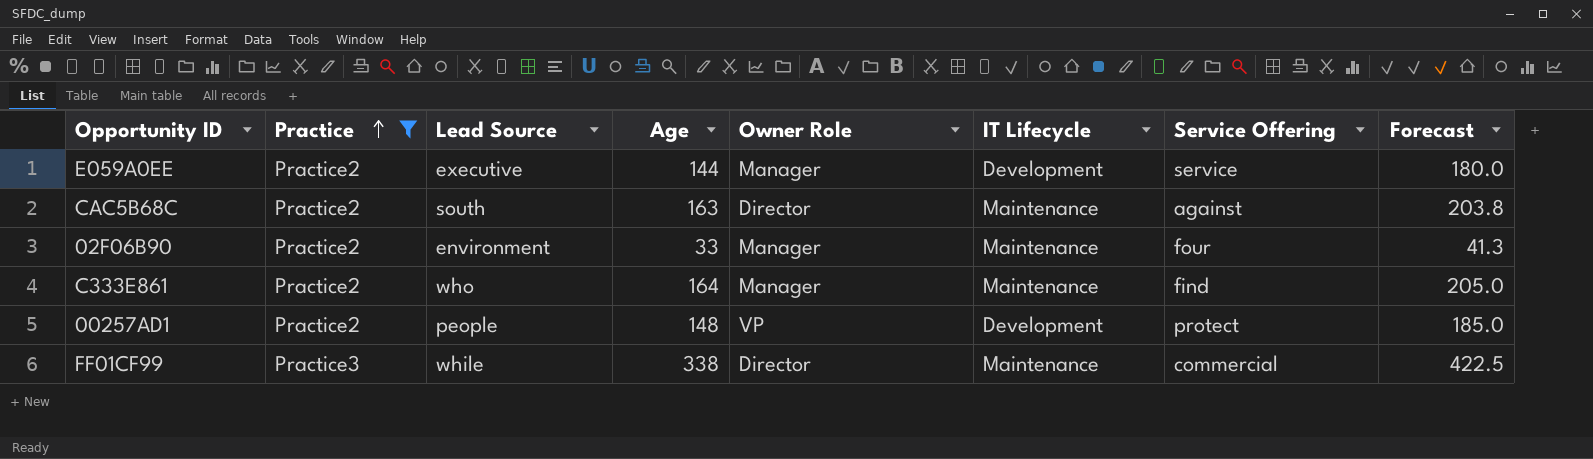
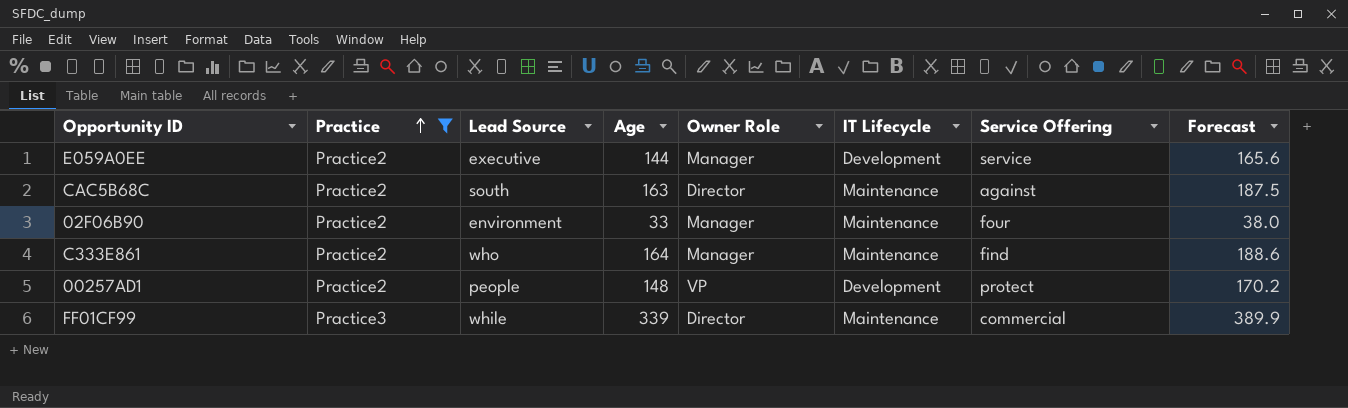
column Forecast | formula: [Age] * 1.25 -> [Age] * 1.15
FF01CF99 | Age: 338 -> 339

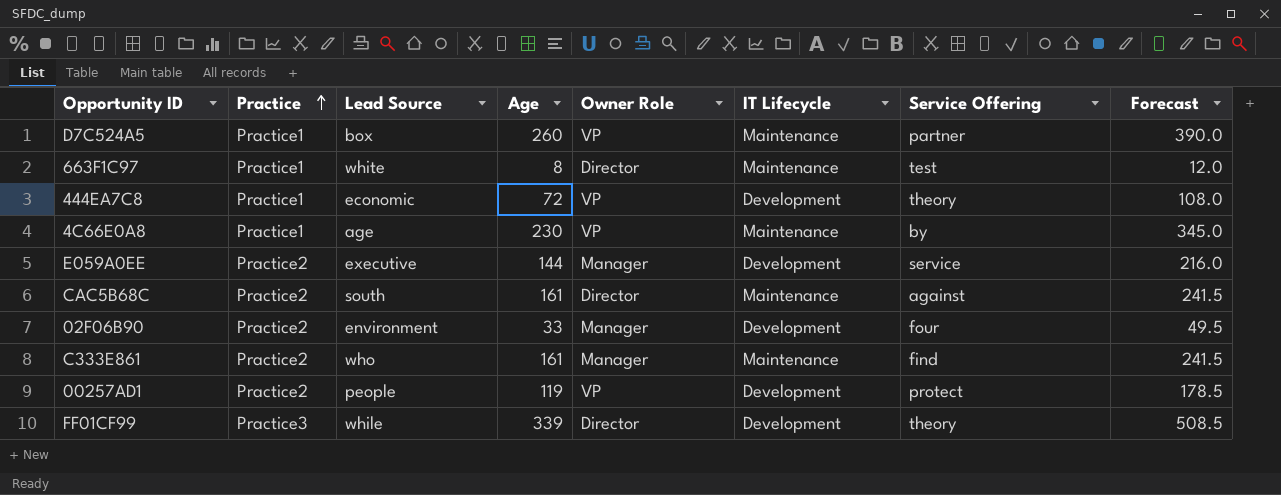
filter: Practice != Practice1 -> none
column Forecast | formula: [Age] * 1.15 -> [Age] * 1.5
CAC5B68C | Age: 163 -> 161
02F06B90 | IT Lifecycle: Maintenance -> Development
C333E861 | Age: 164 -> 161
00257AD1 | Age: 148 -> 119
FF01CF99 | IT Lifecycle: Maintenance -> Development
FF01CF99 | Service Offering: commercial -> theory

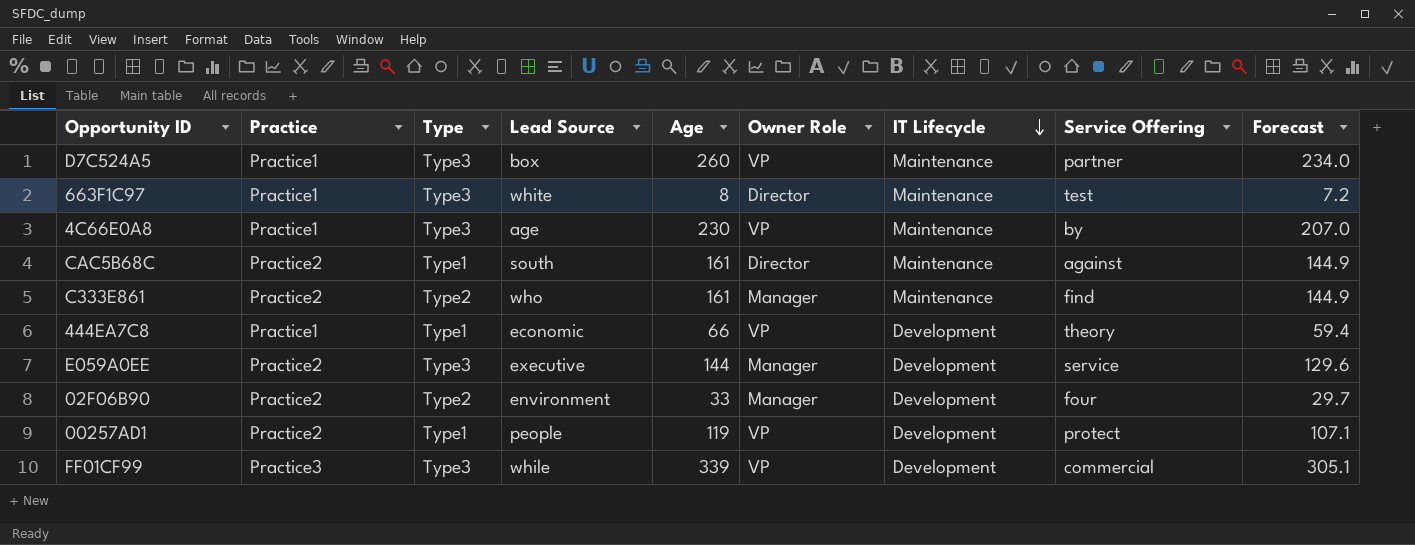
row order: Practice ascending -> IT Lifecycle descending
column Type | position: none -> 3
column Forecast | formula: [Age] * 1.5 -> [Age] * 0.9
444EA7C8 | Age: 72 -> 66
FF01CF99 | Owner Role: Director -> VP
FF01CF99 | Service Offering: theory -> commercial

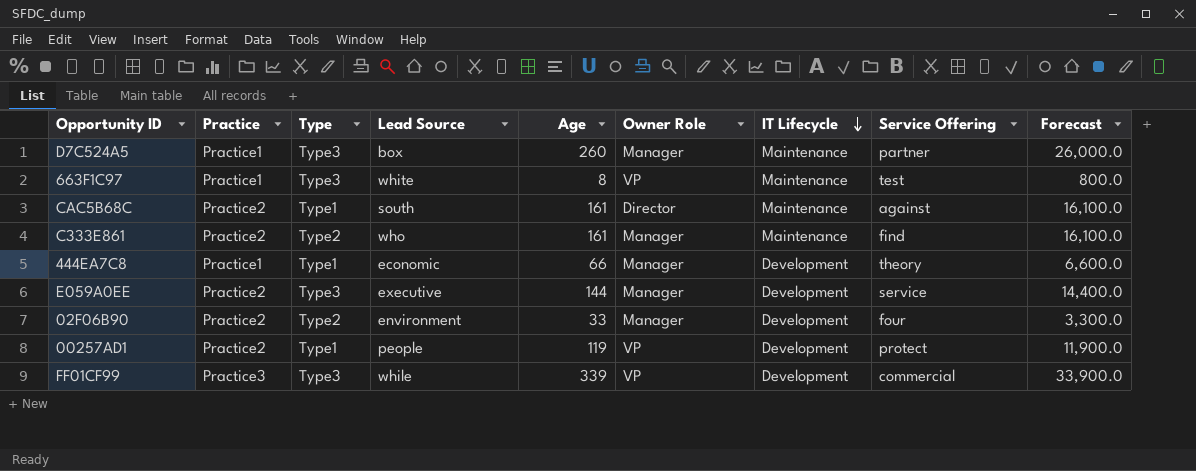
column Forecast | formula: [Age] * 0.9 -> [Age] * 100
row 4C66E0A8: Practice1 | Type3 | age | 230 | VP | Maintenance | by | 207.0 -> none
D7C524A5 | Owner Role: VP -> Manager
663F1C97 | Owner Role: Director -> VP
444EA7C8 | Owner Role: VP -> Manager

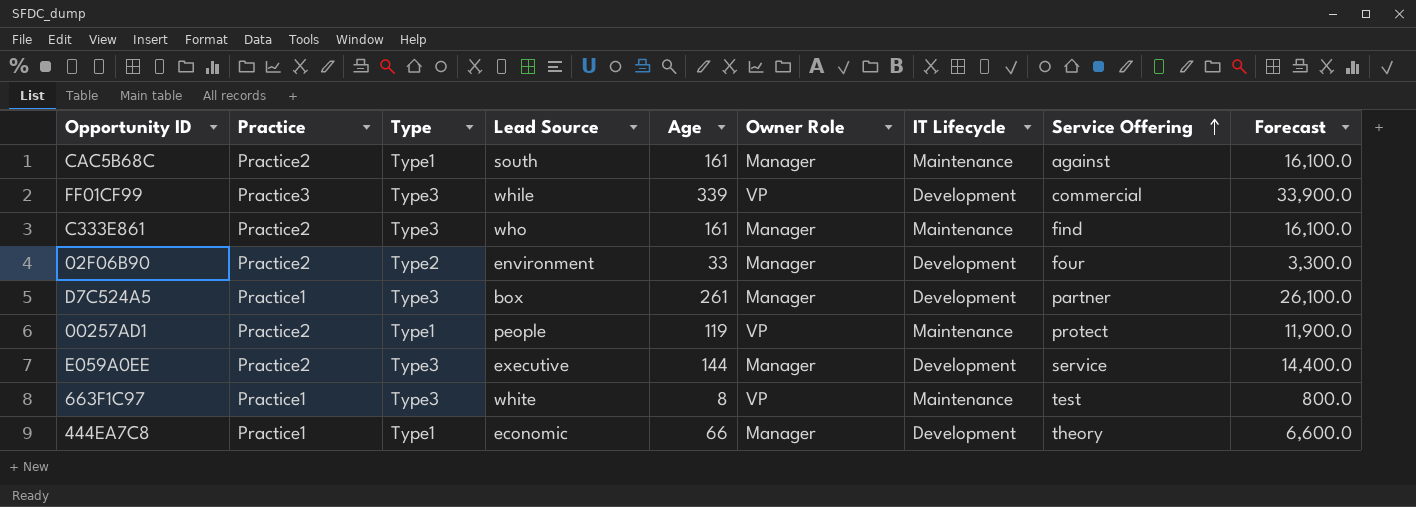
row order: IT Lifecycle descending -> Service Offering ascending
CAC5B68C | Owner Role: Director -> Manager
C333E861 | Type: Type2 -> Type3
D7C524A5 | Age: 260 -> 261
D7C524A5 | IT Lifecycle: Maintenance -> Development
D7C524A5 | Forecast: 26,000.0 -> 26,100.0
00257AD1 | IT Lifecycle: Development -> Maintenance

